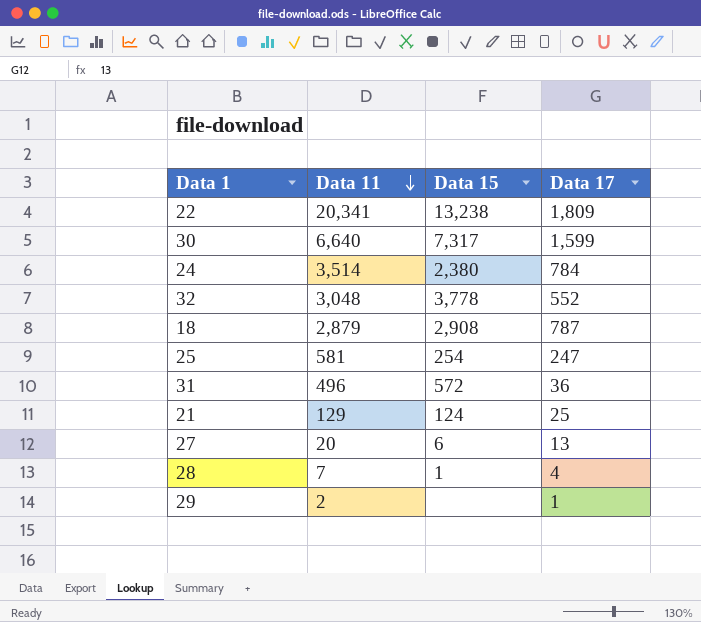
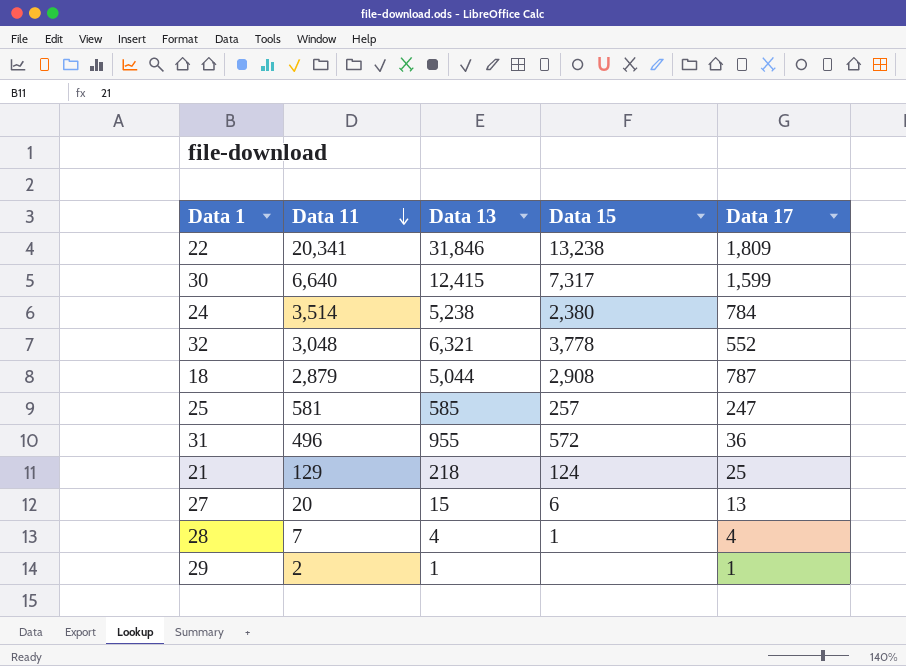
column Data 13 | position: none -> 3
25 | Data 15: 254 -> 257

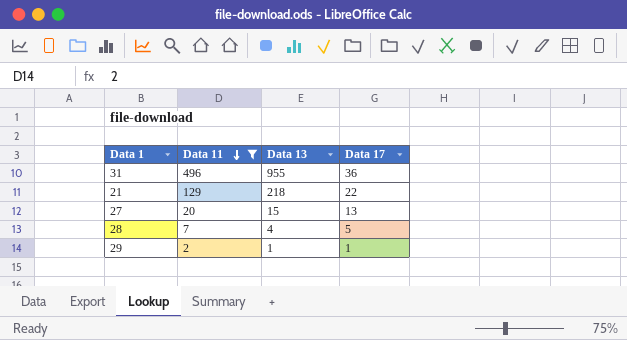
filter: none -> Data 11 <= 496
column Data 15 | position: 4 -> none
21 | Data 17: 25 -> 22
28 | Data 17: 4 -> 5

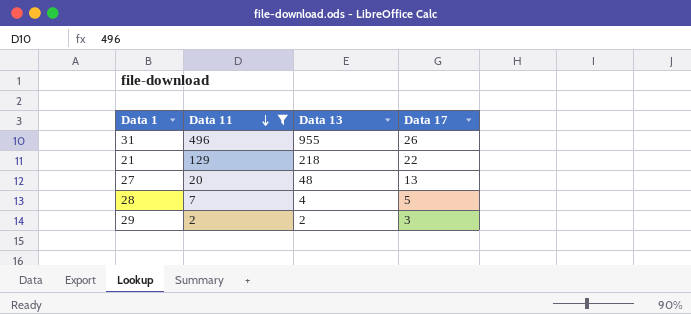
31 | Data 17: 36 -> 26
27 | Data 13: 15 -> 48
29 | Data 13: 1 -> 2
29 | Data 17: 1 -> 3

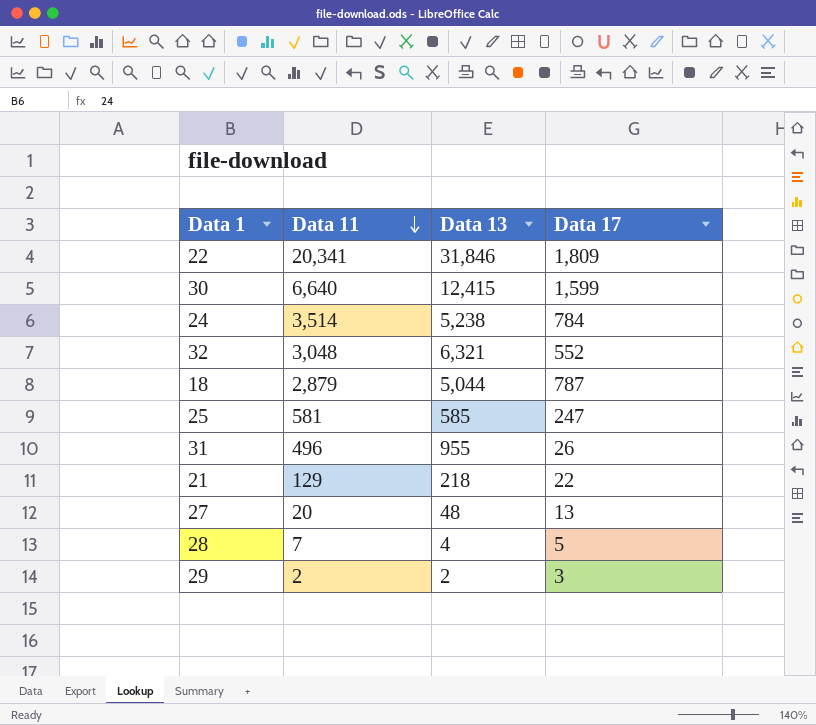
filter: Data 11 <= 496 -> none

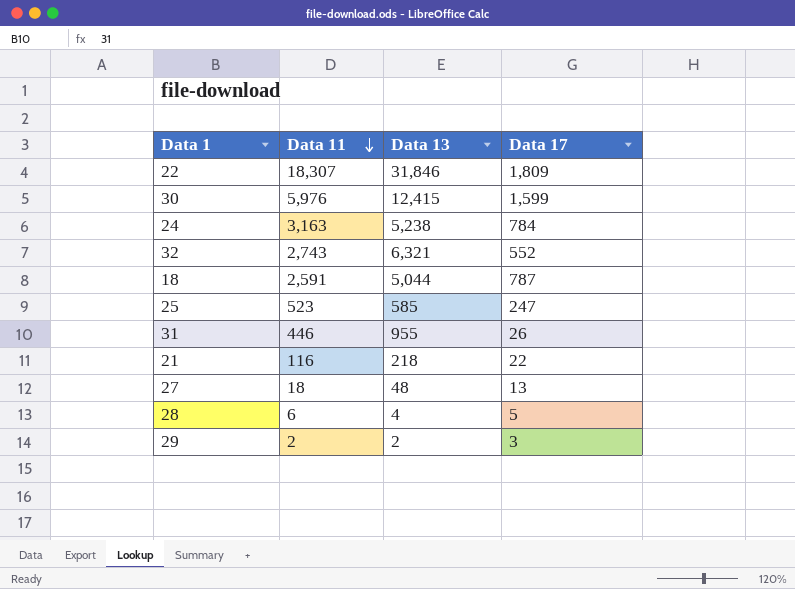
22 | Data 11: 20,341 -> 18,307
30 | Data 11: 6,640 -> 5,976
24 | Data 11: 3,514 -> 3,163
32 | Data 11: 3,048 -> 2,743
18 | Data 11: 2,879 -> 2,591
25 | Data 11: 581 -> 523
31 | Data 11: 496 -> 446
21 | Data 11: 129 -> 116
27 | Data 11: 20 -> 18
28 | Data 11: 7 -> 6

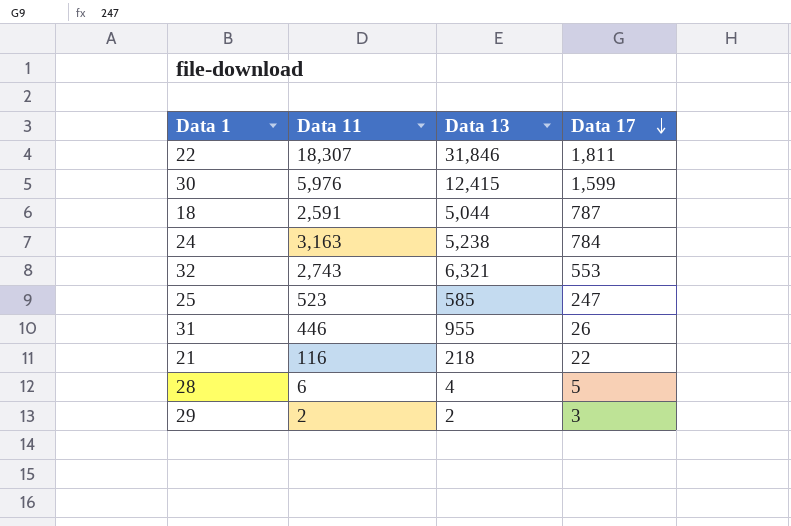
row order: Data 11 descending -> Data 17 descending
row 27: 18 | 48 | 13 -> none
22 | Data 17: 1,809 -> 1,811
32 | Data 17: 552 -> 553

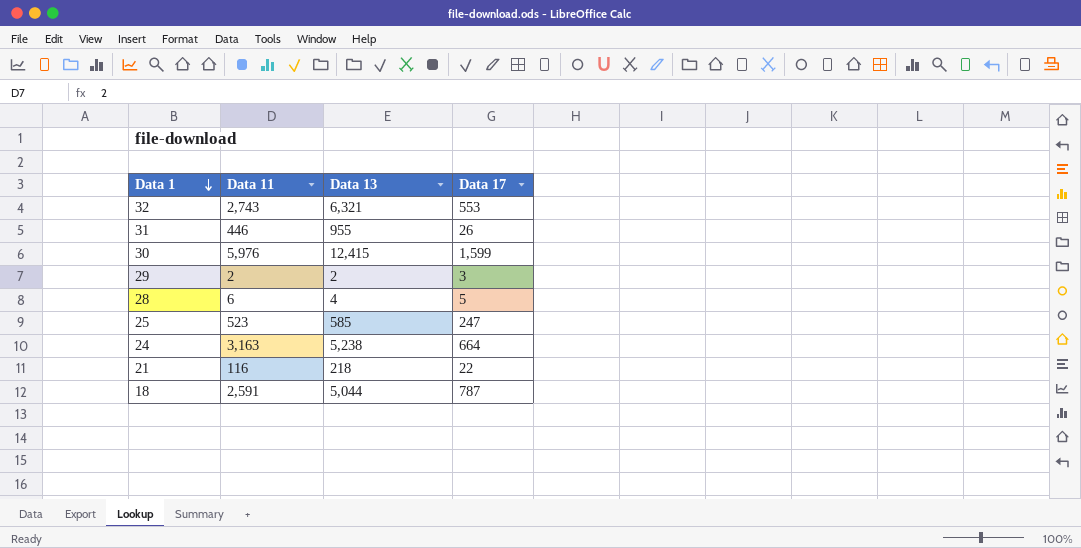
row order: Data 17 descending -> Data 1 descending
row 22: 18,307 | 31,846 | 1,811 -> none
24 | Data 17: 784 -> 664

